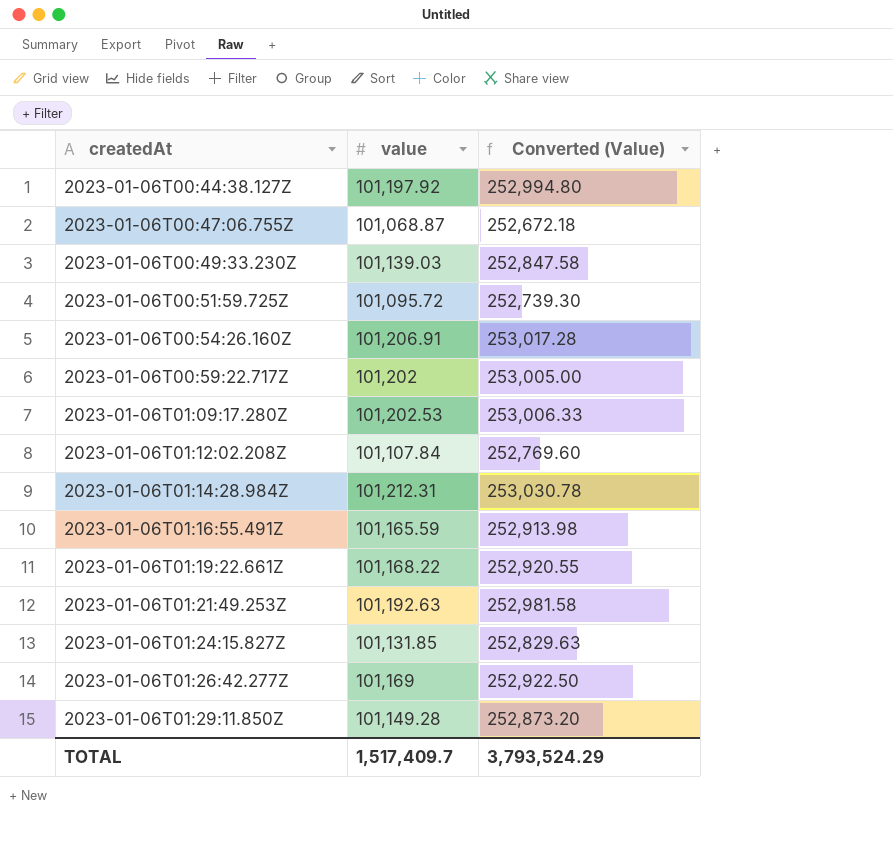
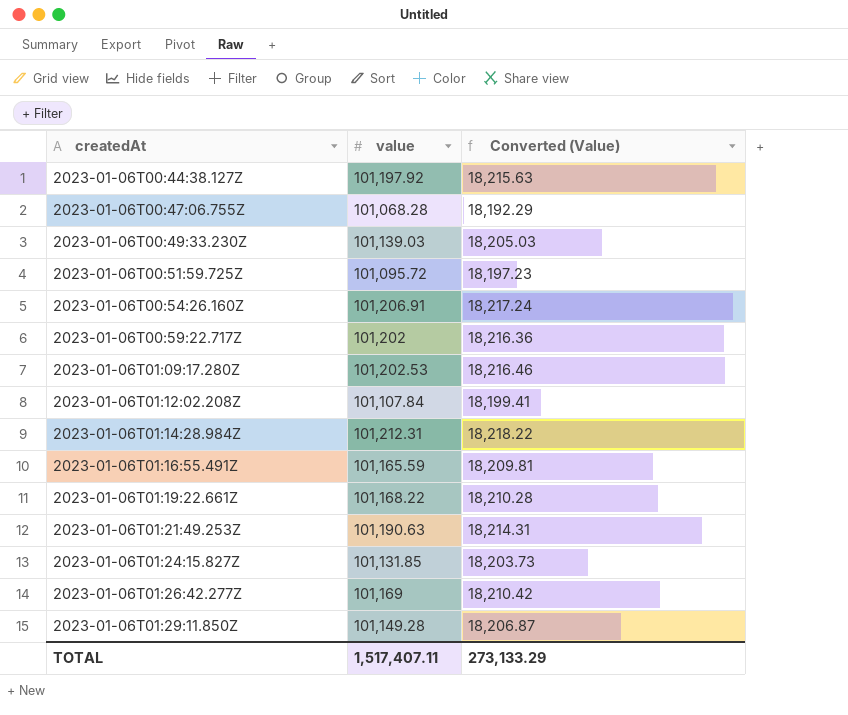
column Converted (Value) | formula: [value] * 2.5 -> [value] * 0.18
2023-01-06T00:47:06.755Z | value: 101,068.87 -> 101,068.28
2023-01-06T01:21:49.253Z | value: 101,192.63 -> 101,190.63
TOTAL | value: 1,517,409.7 -> 1,517,407.11
TOTAL | Converted (Value): 3,793,524.29 -> 273,133.29

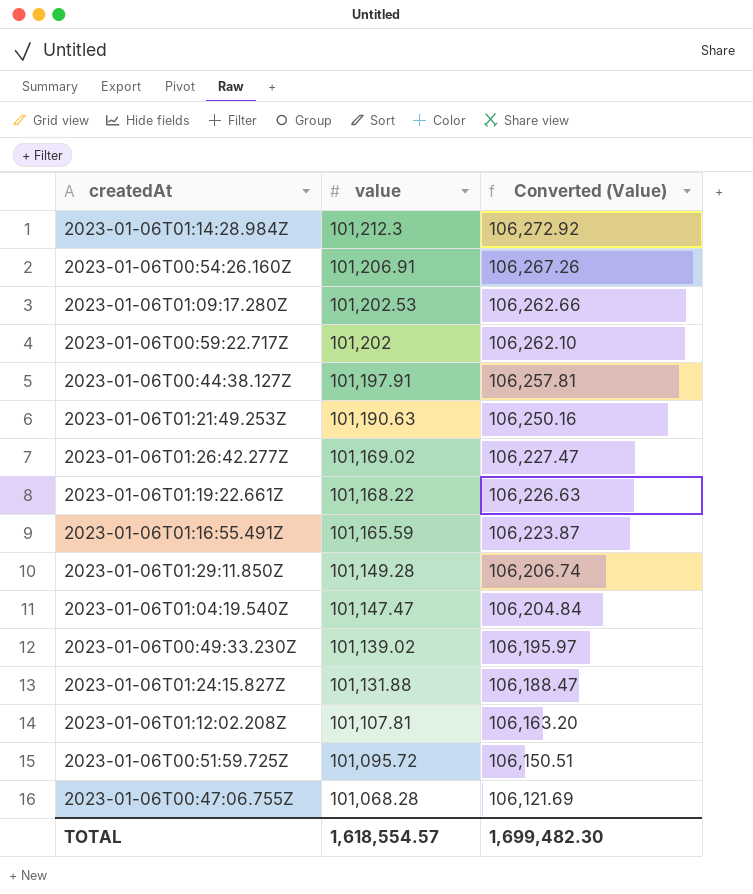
row order: createdAt ascending -> value descending
column Converted (Value) | formula: [value] * 0.18 -> [value] * 1.05
2023-01-06T01:14:28.984Z | value: 101,212.31 -> 101,212.3
2023-01-06T00:44:38.127Z | value: 101,197.92 -> 101,197.91
2023-01-06T01:26:42.277Z | value: 101,169 -> 101,169.02
row 2023-01-06T01:04:19.540Z: none -> 101,147.47 | 106,204.84
2023-01-06T00:49:33.230Z | value: 101,139.03 -> 101,139.02
2023-01-06T01:24:15.827Z | value: 101,131.85 -> 101,131.88
2023-01-06T01:12:02.208Z | value: 101,107.84 -> 101,107.81
TOTAL | value: 1,517,407.11 -> 1,618,554.57
TOTAL | Converted (Value): 273,133.29 -> 1,699,482.30

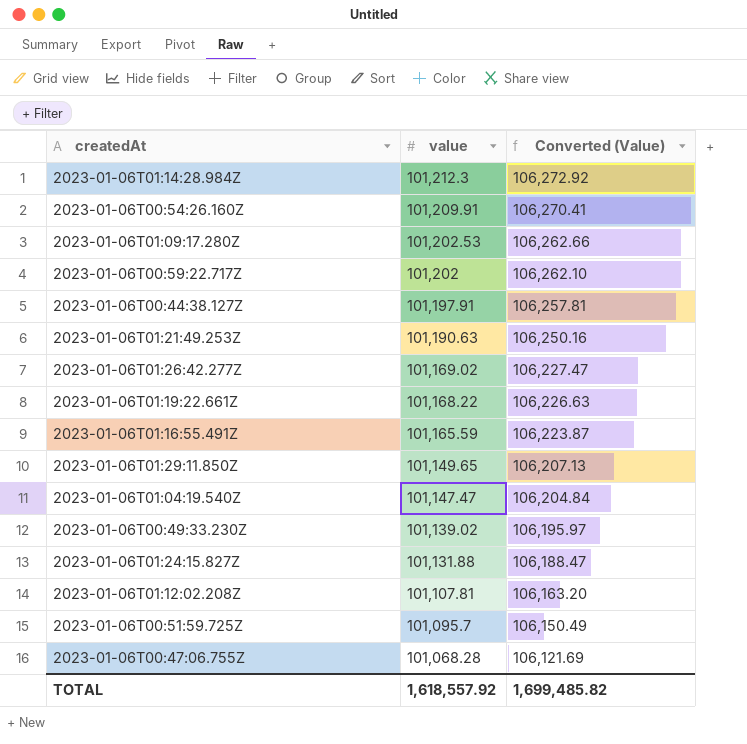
2023-01-06T00:54:26.160Z | value: 101,206.91 -> 101,209.91
2023-01-06T00:54:26.160Z | Converted (Value): 106,267.26 -> 106,270.41
2023-01-06T01:29:11.850Z | value: 101,149.28 -> 101,149.65
2023-01-06T01:29:11.850Z | Converted (Value): 106,206.74 -> 106,207.13
2023-01-06T00:51:59.725Z | value: 101,095.72 -> 101,095.7
2023-01-06T00:51:59.725Z | Converted (Value): 106,150.51 -> 106,150.49
TOTAL | value: 1,618,554.57 -> 1,618,557.92
TOTAL | Converted (Value): 1,699,482.30 -> 1,699,485.82

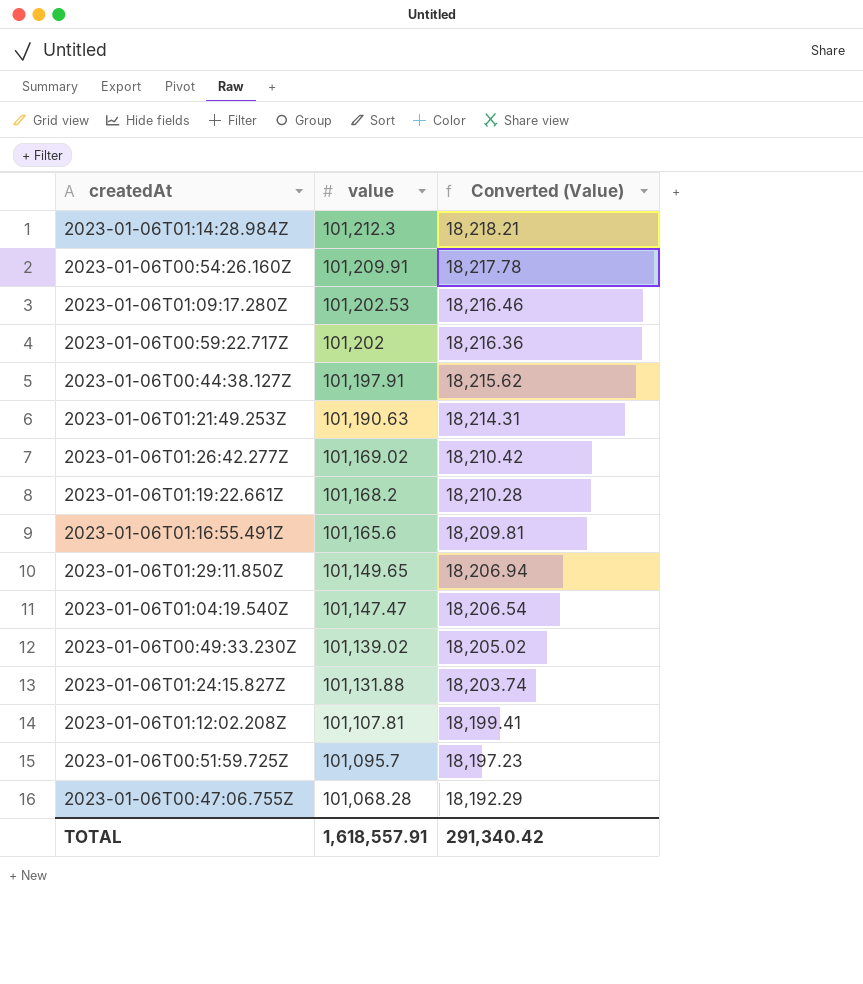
column Converted (Value) | formula: [value] * 1.05 -> [value] * 0.18
2023-01-06T01:19:22.661Z | value: 101,168.22 -> 101,168.2
2023-01-06T01:16:55.491Z | value: 101,165.59 -> 101,165.6
TOTAL | value: 1,618,557.92 -> 1,618,557.91
TOTAL | Converted (Value): 1,699,485.82 -> 291,340.42

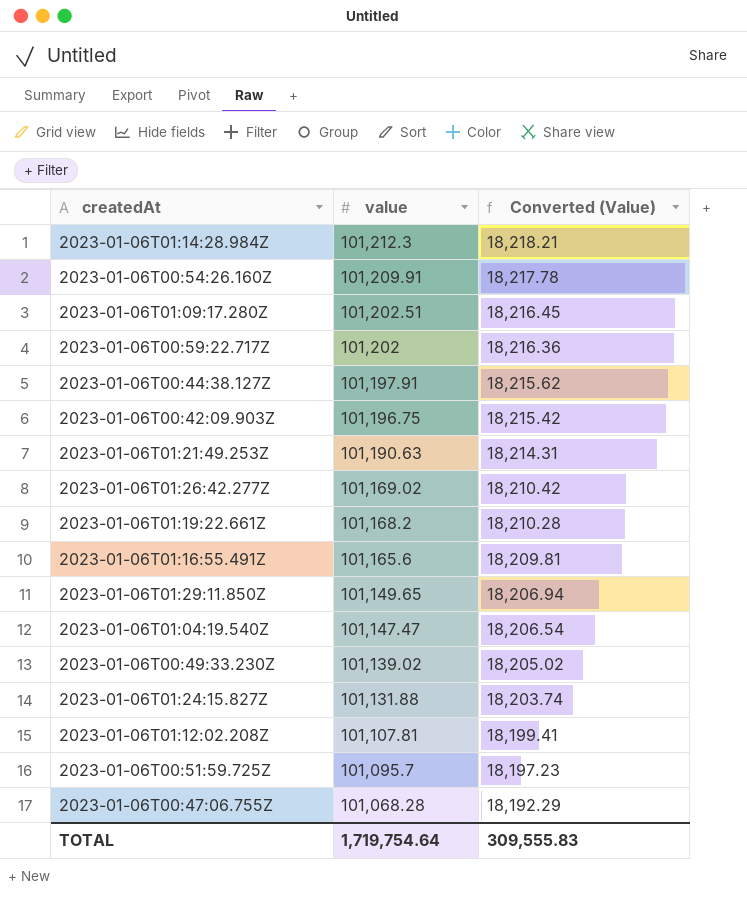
2023-01-06T01:09:17.280Z | value: 101,202.53 -> 101,202.51
2023-01-06T01:09:17.280Z | Converted (Value): 18,216.46 -> 18,216.45
row 2023-01-06T00:42:09.903Z: none -> 101,196.75 | 18,215.42
TOTAL | value: 1,618,557.91 -> 1,719,754.64
TOTAL | Converted (Value): 291,340.42 -> 309,555.83

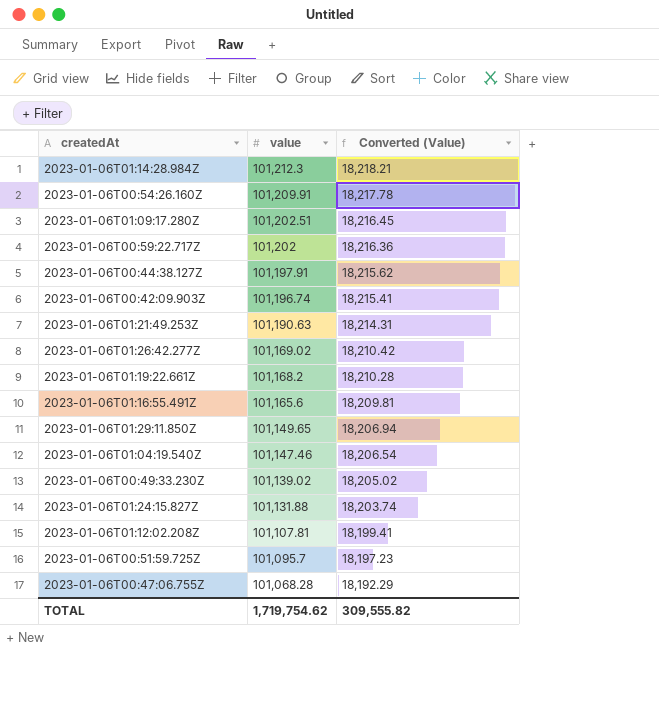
2023-01-06T00:42:09.903Z | value: 101,196.75 -> 101,196.74
2023-01-06T00:42:09.903Z | Converted (Value): 18,215.42 -> 18,215.41
2023-01-06T01:04:19.540Z | value: 101,147.47 -> 101,147.46
TOTAL | value: 1,719,754.64 -> 1,719,754.62
TOTAL | Converted (Value): 309,555.83 -> 309,555.82

